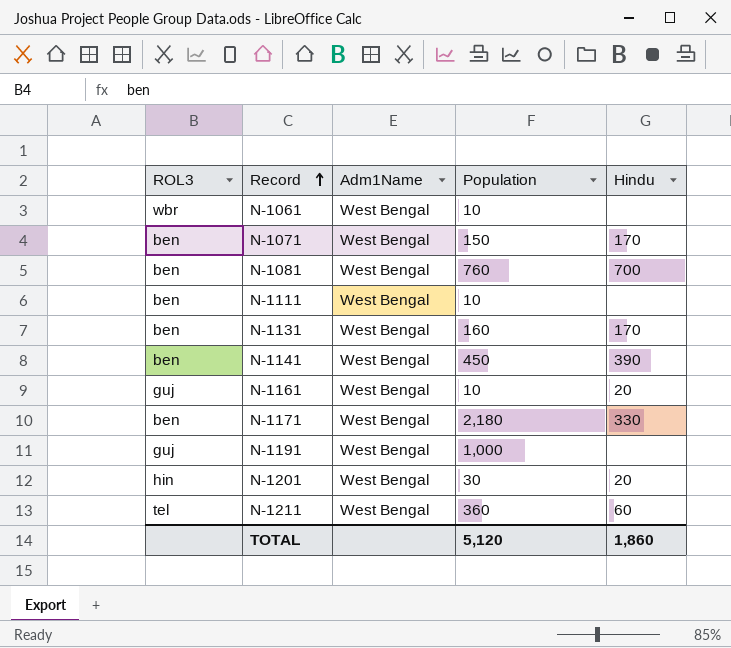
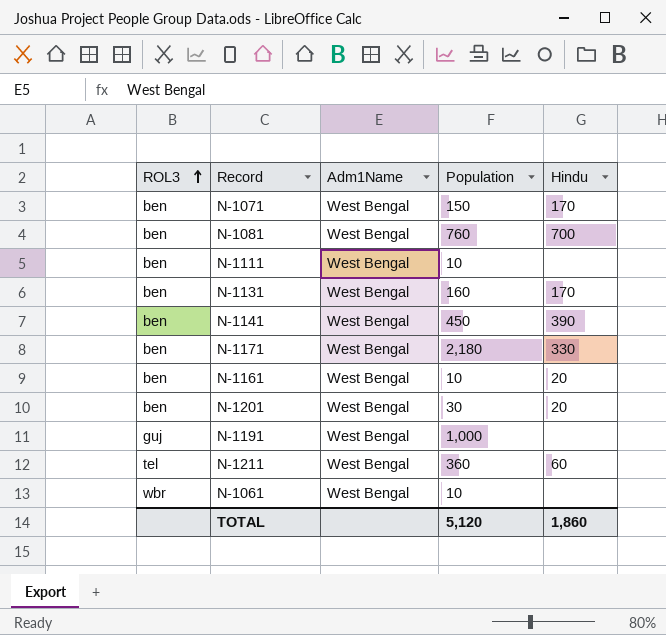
row order: Record ascending -> ROL3 ascending
N-1161 | ROL3: guj -> ben
N-1201 | ROL3: hin -> ben

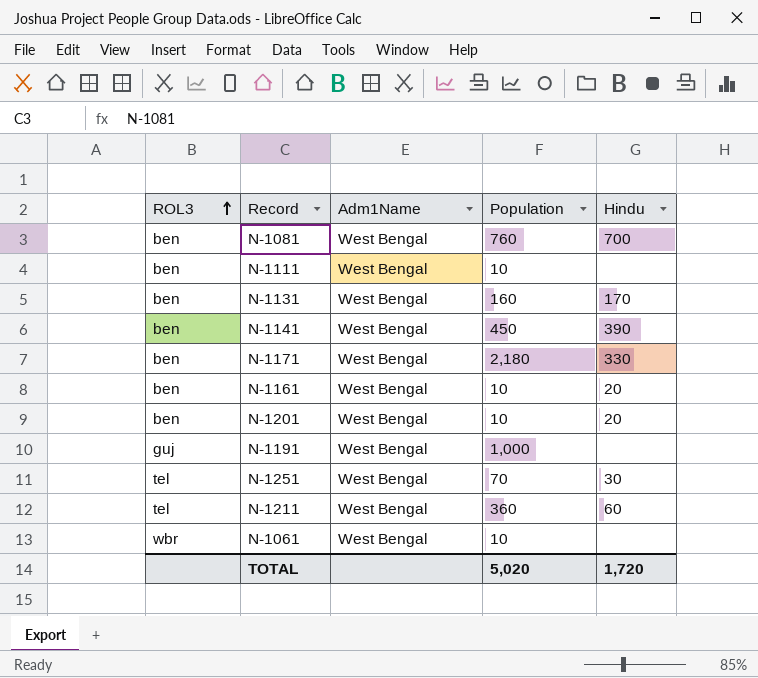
row N-1071: ben | West Bengal | 150 | 170 -> none
N-1201 | Population: 30 -> 10
row N-1251: none -> tel | West Bengal | 70 | 30
TOTAL | Population: 5,120 -> 5,020
TOTAL | Hindu: 1,860 -> 1,720

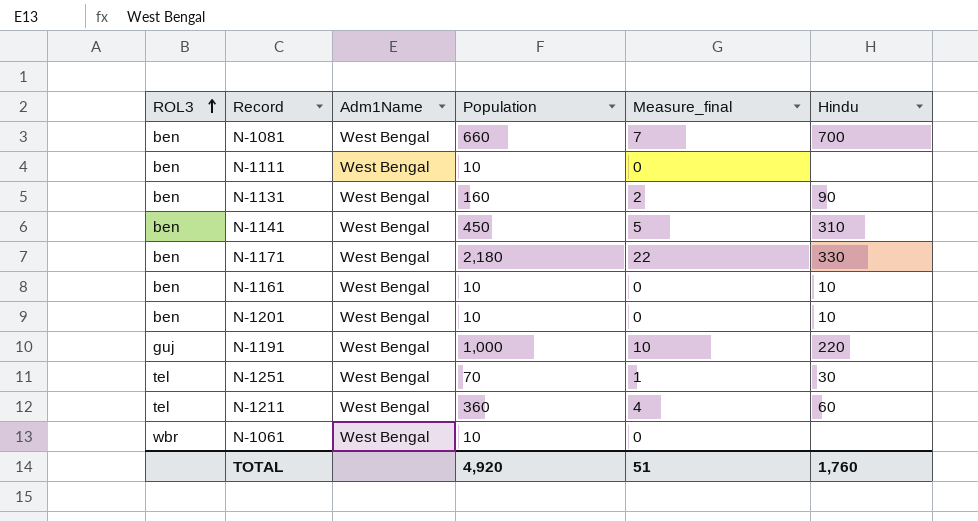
column Measure_final | formula: none -> [Population] * 0.01
N-1081 | Population: 760 -> 660
N-1131 | Hindu: 170 -> 90
N-1141 | Hindu: 390 -> 310
N-1161 | Hindu: 20 -> 10
N-1201 | Hindu: 20 -> 10
N-1191 | Hindu: none -> 220
TOTAL | Population: 5,020 -> 4,920
TOTAL | Hindu: 1,720 -> 1,760

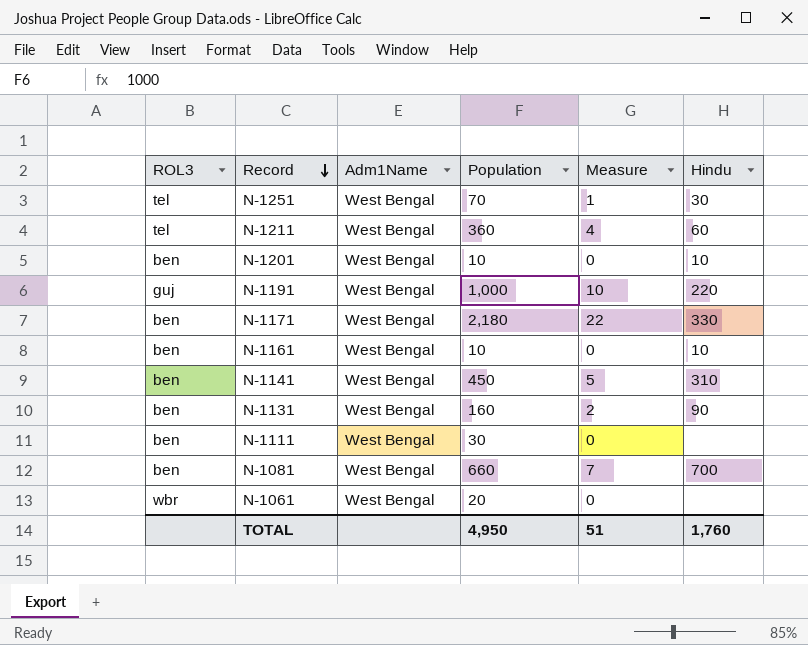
row order: ROL3 ascending -> Record descending
column name: Measure_final -> Measure
N-1111 | Population: 10 -> 30
N-1061 | Population: 10 -> 20
TOTAL | Population: 4,920 -> 4,950

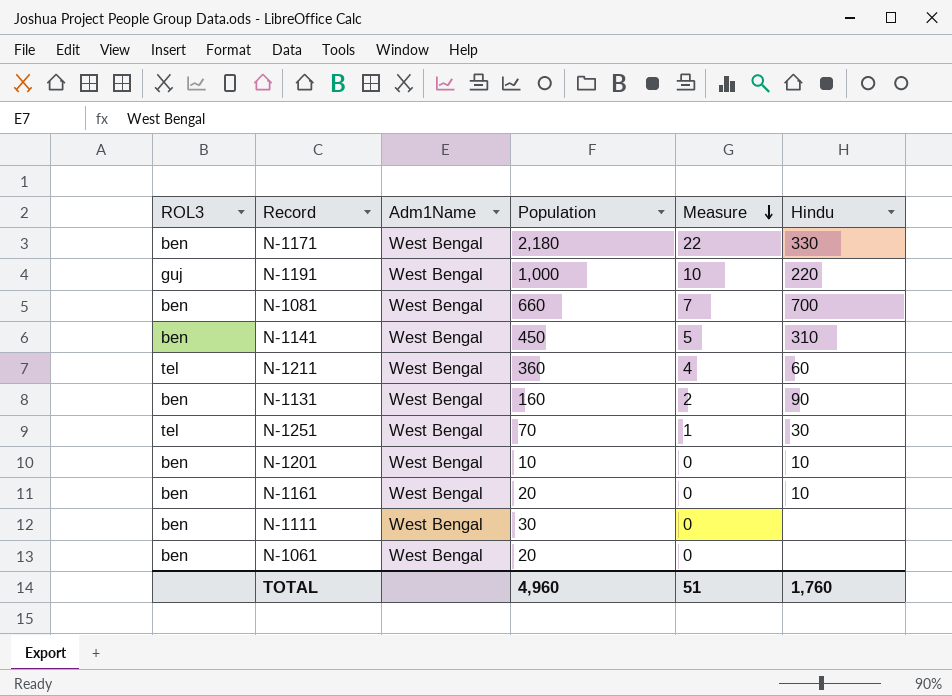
row order: Record descending -> Measure descending
N-1161 | Population: 10 -> 20
N-1061 | ROL3: wbr -> ben
TOTAL | Population: 4,950 -> 4,960

